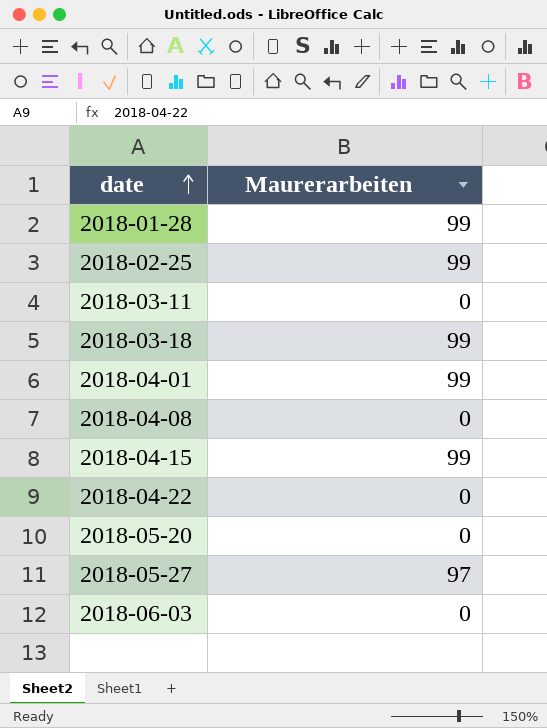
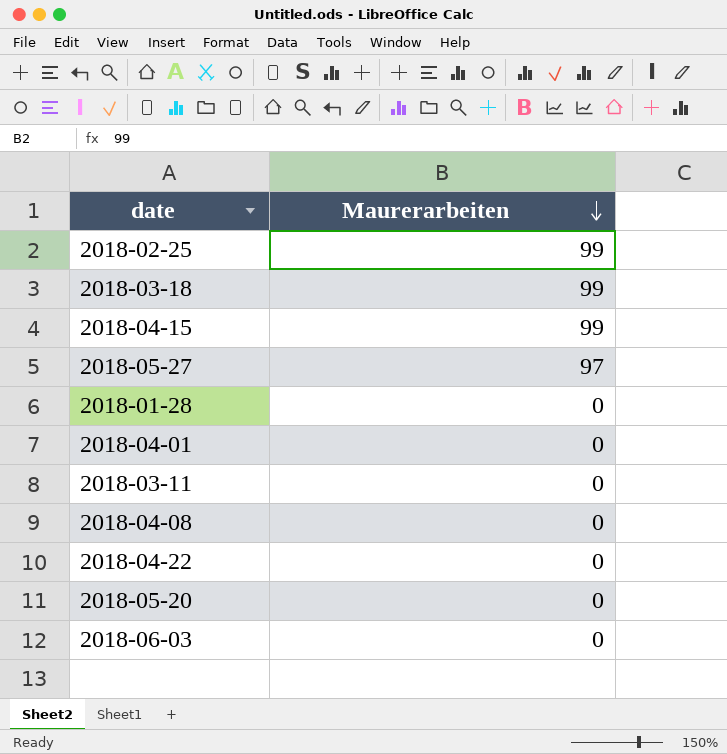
row order: date ascending -> Maurerarbeiten descending
2018-01-28 | Maurerarbeiten: 99 -> 0
2018-04-01 | Maurerarbeiten: 99 -> 0

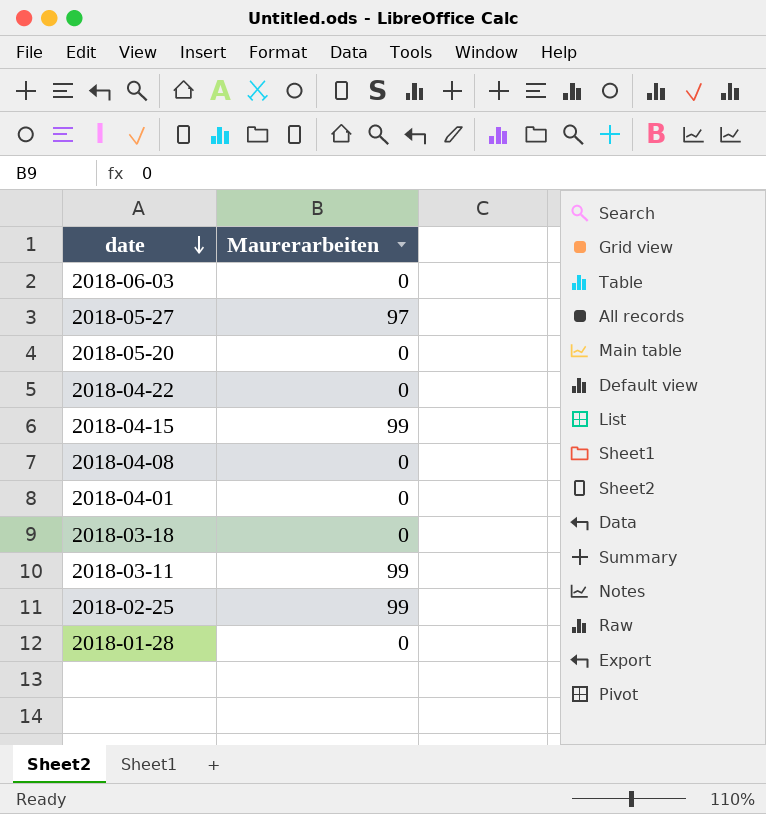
row order: Maurerarbeiten descending -> date descending
2018-03-18 | Maurerarbeiten: 99 -> 0
2018-03-11 | Maurerarbeiten: 0 -> 99

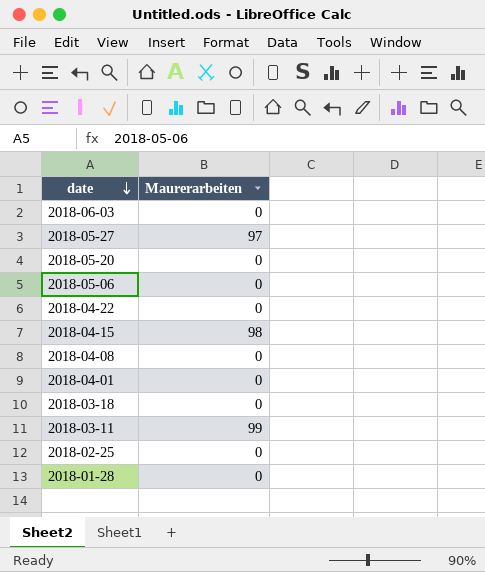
row 2018-05-06: none -> 0
2018-04-15 | Maurerarbeiten: 99 -> 98
2018-02-25 | Maurerarbeiten: 99 -> 0

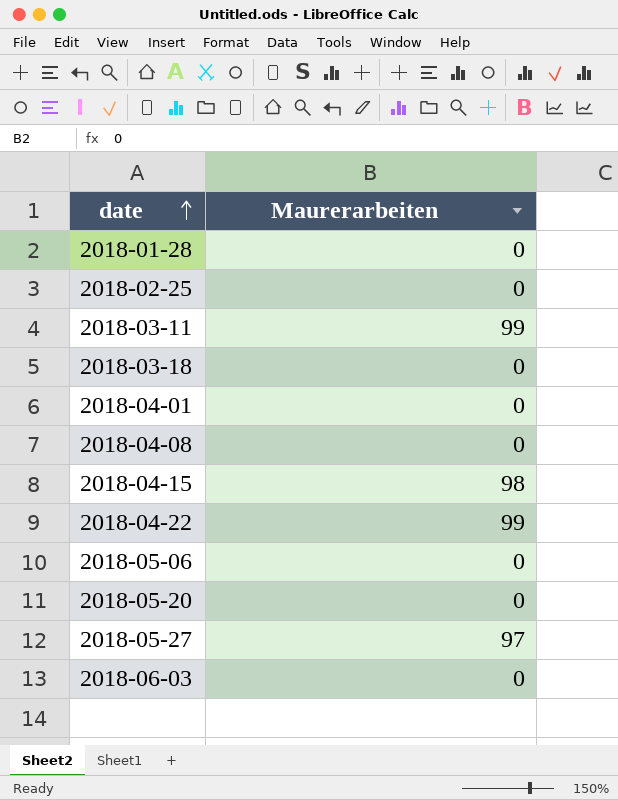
row order: date descending -> date ascending
2018-04-22 | Maurerarbeiten: 0 -> 99

